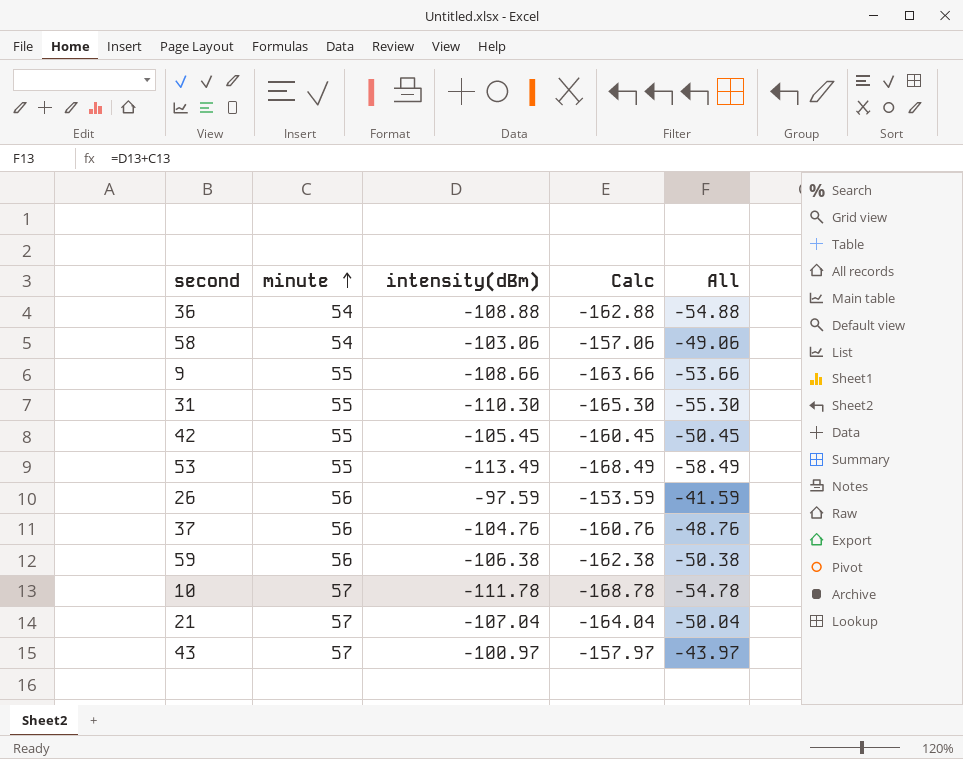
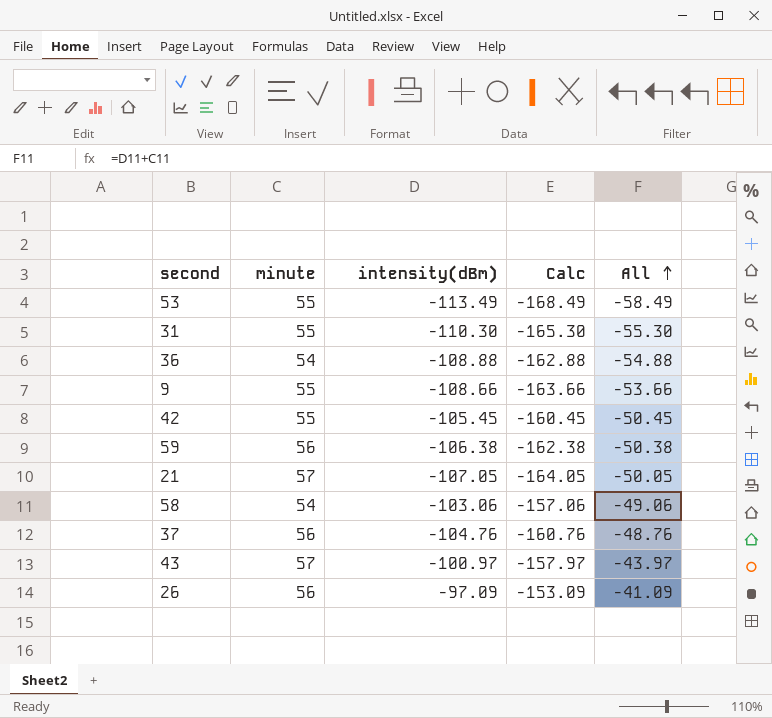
row order: minute ascending -> All ascending
row 10: 57 | -111.78 | -168.78 | -54.78 -> none
21 | intensity(dBm): -107.04 -> -107.05
21 | Calc: -164.04 -> -164.05
21 | All: -50.04 -> -50.05
26 | intensity(dBm): -97.59 -> -97.09
26 | Calc: -153.59 -> -153.09
26 | All: -41.59 -> -41.09

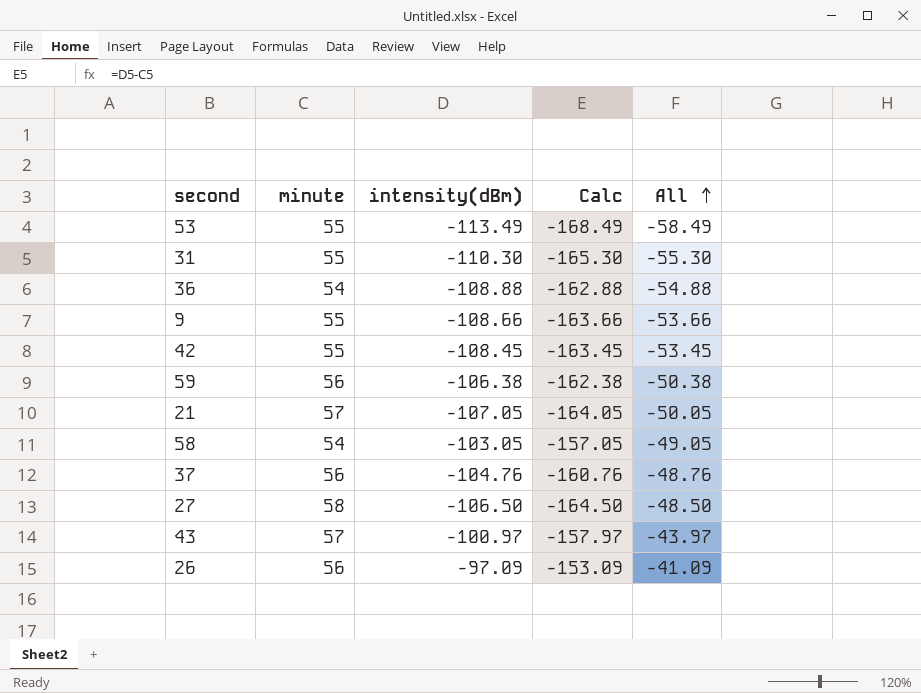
42 | intensity(dBm): -105.45 -> -108.45
42 | Calc: -160.45 -> -163.45
42 | All: -50.45 -> -53.45
58 | intensity(dBm): -103.06 -> -103.05
58 | Calc: -157.06 -> -157.05
58 | All: -49.06 -> -49.05
row 27: none -> 58 | -106.50 | -164.50 | -48.50

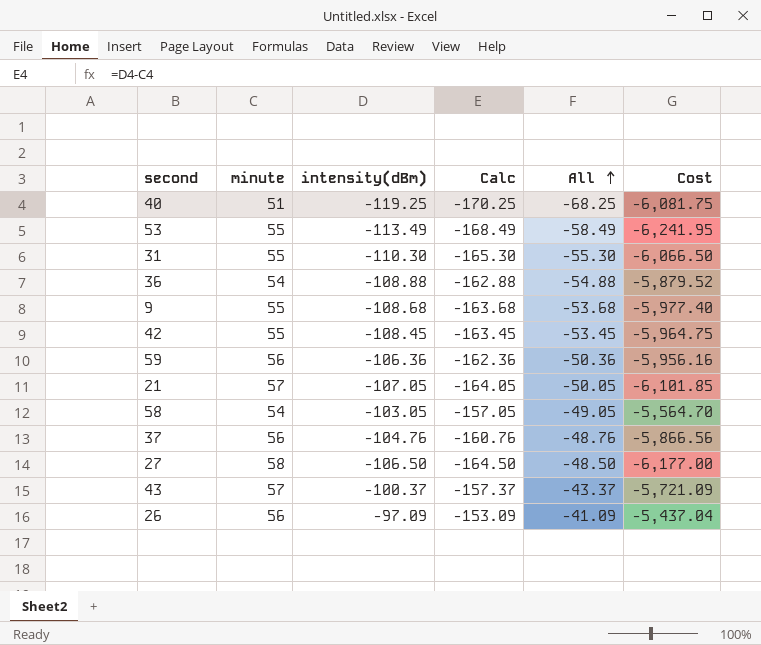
column Cost | formula: none -> [minute] * [intensity(dBm)]
row 40: none -> 51 | -119.25 | -170.25 | -68.25 | -6,081.75
9 | intensity(dBm): -108.66 -> -108.68
9 | Calc: -163.66 -> -163.68
9 | All: -53.66 -> -53.68
59 | intensity(dBm): -106.38 -> -106.36
59 | Calc: -162.38 -> -162.36
59 | All: -50.38 -> -50.36
43 | intensity(dBm): -100.97 -> -100.37
43 | Calc: -157.97 -> -157.37
43 | All: -43.97 -> -43.37

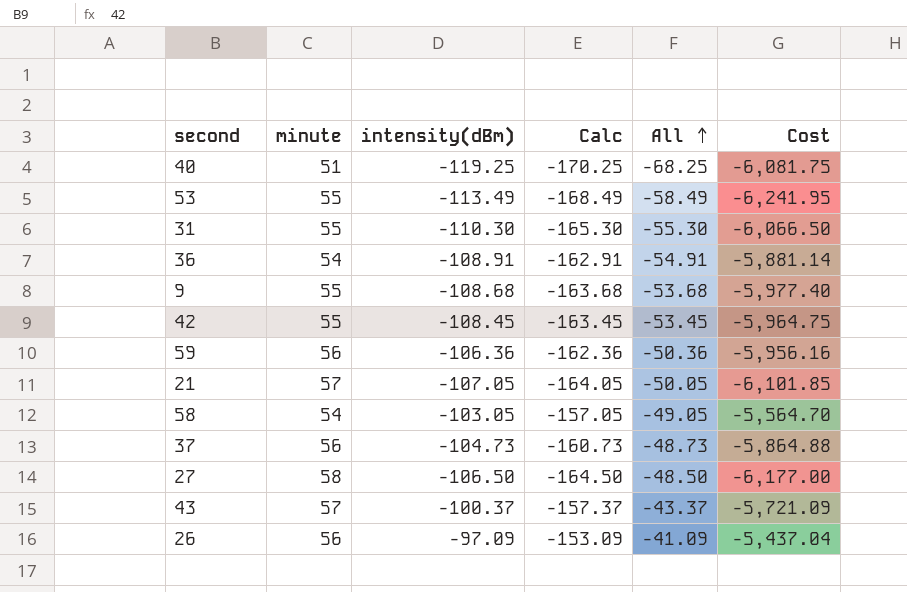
36 | intensity(dBm): -108.88 -> -108.91
36 | Calc: -162.88 -> -162.91
36 | All: -54.88 -> -54.91
36 | Cost: -5,879.52 -> -5,881.14
37 | intensity(dBm): -104.76 -> -104.73
37 | Calc: -160.76 -> -160.73
37 | All: -48.76 -> -48.73
37 | Cost: -5,866.56 -> -5,864.88

